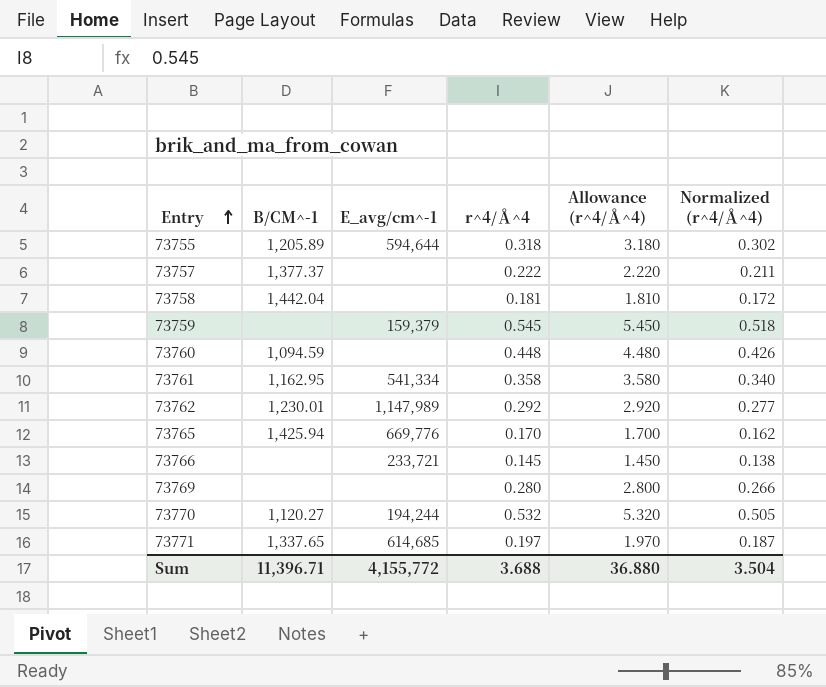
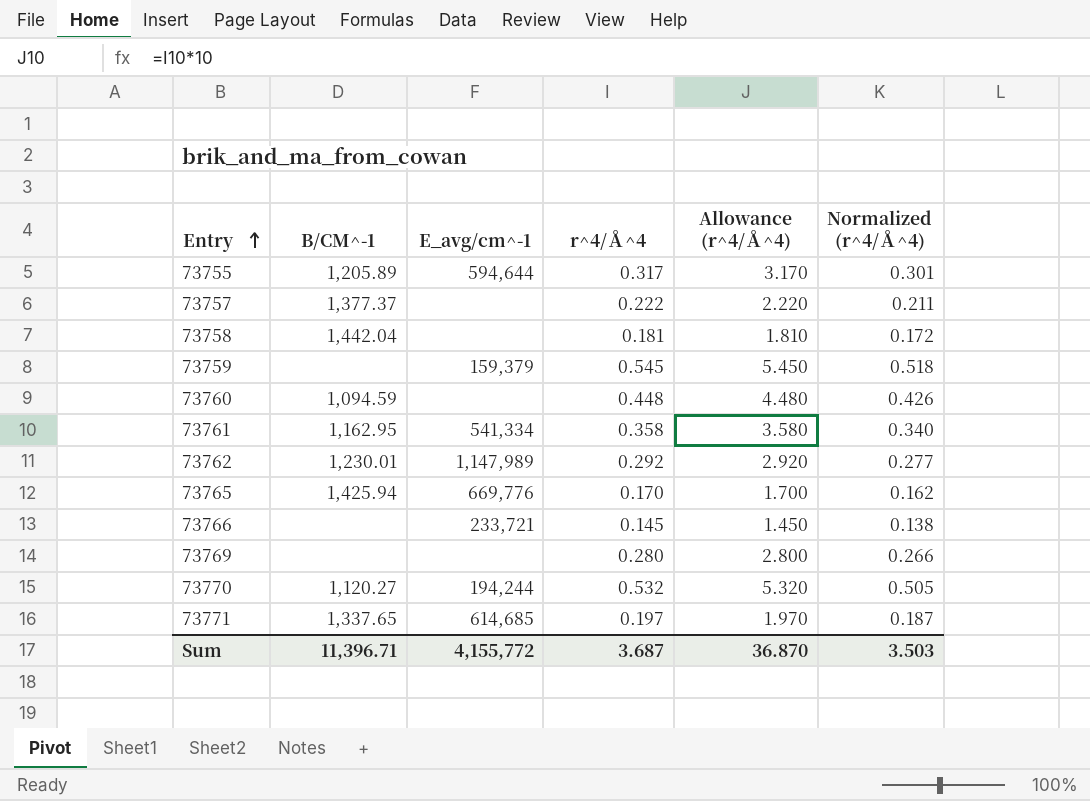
73755 | r^4/Å^4: 0.318 -> 0.317
73755 | Allowance (r^4/Å^4): 3.180 -> 3.170
73755 | Normalized (r^4/Å^4): 0.302 -> 0.301
Sum | r^4/Å^4: 3.688 -> 3.687
Sum | Allowance (r^4/Å^4): 36.880 -> 36.870
Sum | Normalized (r^4/Å^4): 3.504 -> 3.503

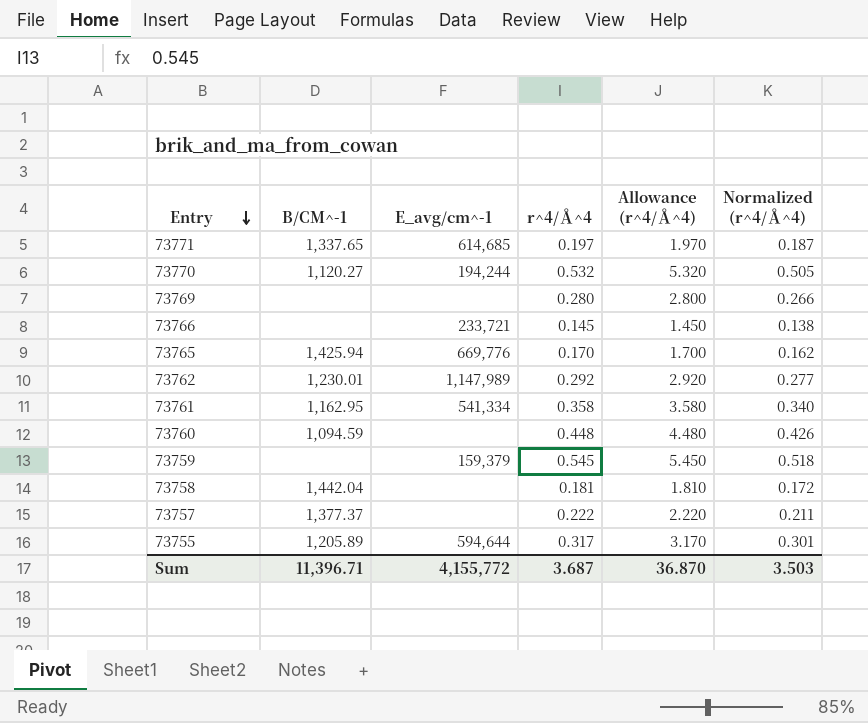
row order: Entry ascending -> Entry descending

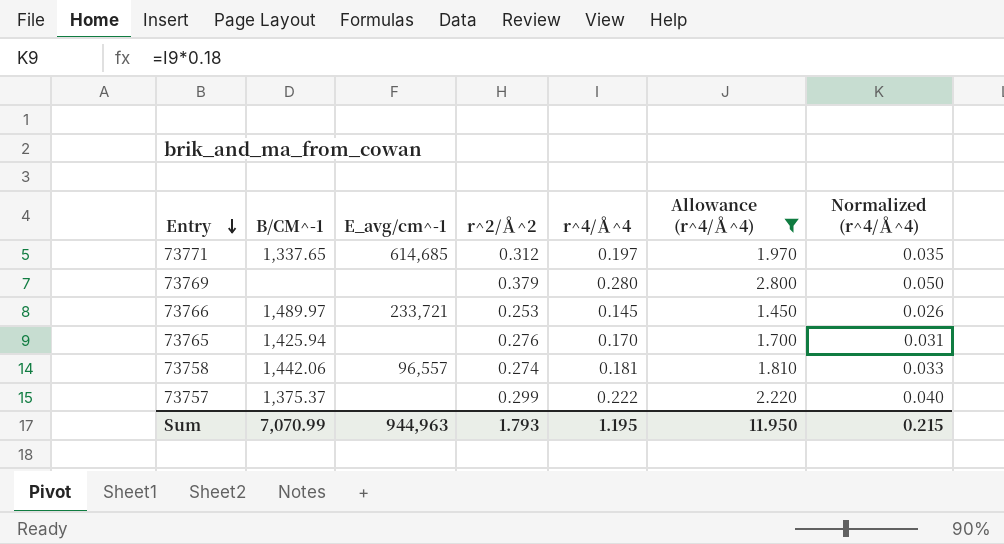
filter: none -> Allowance (r^4/Å^4) <= 2.800
column r^2/Å^2 | position: none -> 4
column Normalized (r^4/Å^4) | formula: [r^4/Å^4] * 0.95 -> [r^4/Å^4] * 0.18
73766 | B/CM^-1: none -> 1,489.97
73765 | E_avg/cm^-1: 669,776 -> none
73758 | B/CM^-1: 1,442.04 -> 1,442.06
73758 | E_avg/cm^-1: none -> 96,557
73757 | B/CM^-1: 1,377.37 -> 1,375.37
Sum | B/CM^-1: 11,396.71 -> 7,070.99
Sum | E_avg/cm^-1: 4,155,772 -> 944,963
Sum | r^4/Å^4: 3.687 -> 1.195
Sum | Allowance (r^4/Å^4): 36.870 -> 11.950
Sum | Normalized (r^4/Å^4): 3.503 -> 0.215

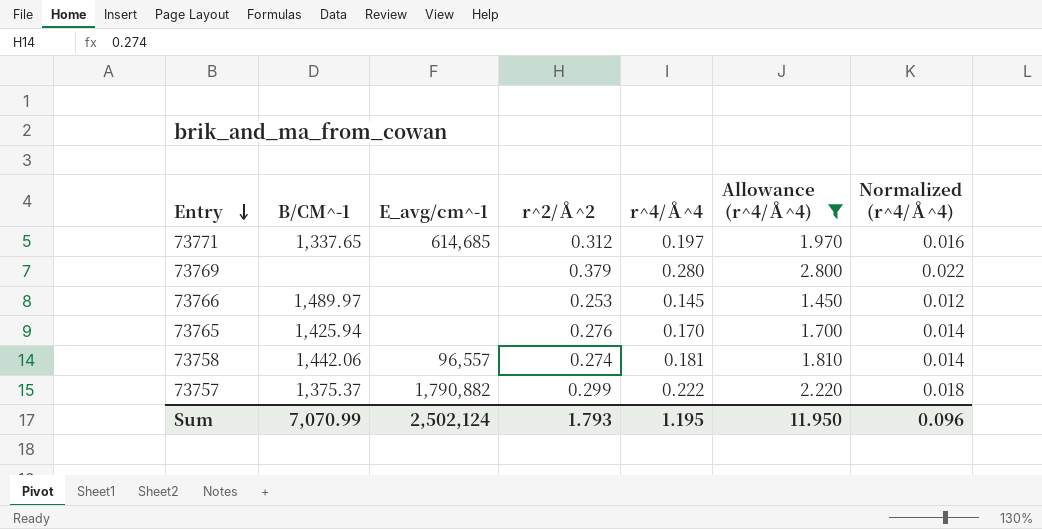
column Normalized (r^4/Å^4) | formula: [r^4/Å^4] * 0.18 -> [r^4/Å^4] * 0.08
73766 | E_avg/cm^-1: 233,721 -> none
73757 | E_avg/cm^-1: none -> 1,790,882
Sum | E_avg/cm^-1: 944,963 -> 2,502,124
Sum | Normalized (r^4/Å^4): 0.215 -> 0.096

